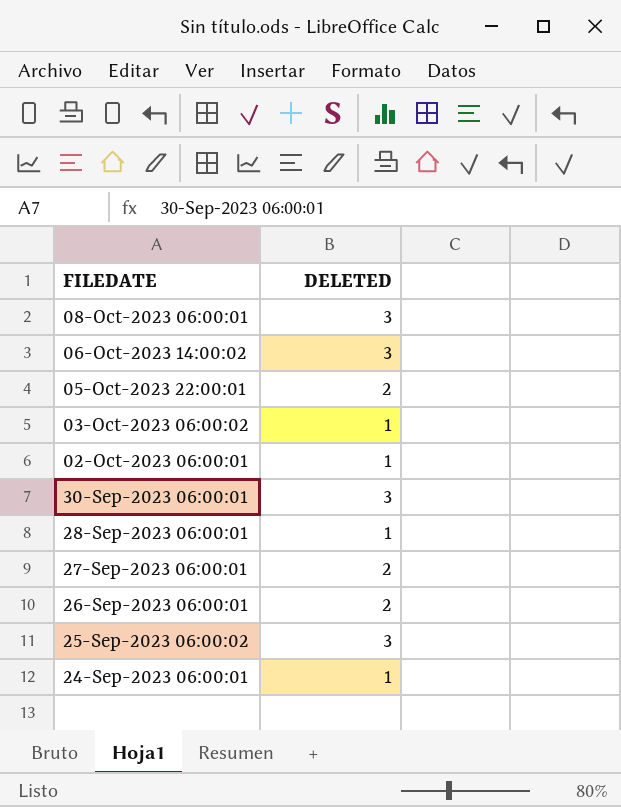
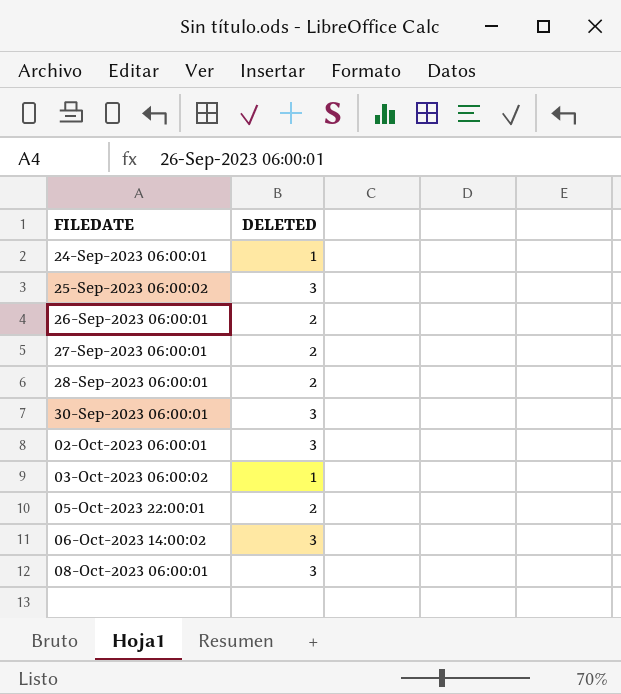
row order: FILEDATE descending -> FILEDATE ascending
28-Sep-2023 06:00:01 | DELETED: 1 -> 2
02-Oct-2023 06:00:01 | DELETED: 1 -> 3

